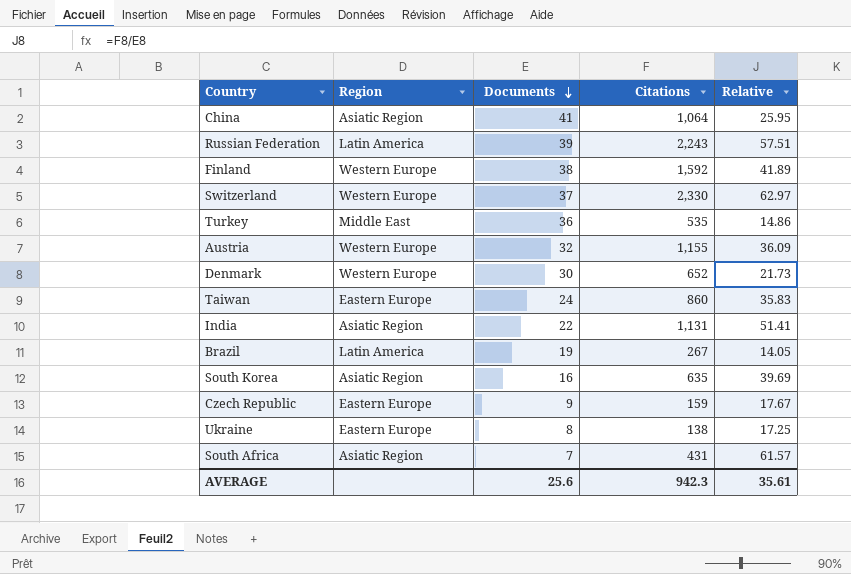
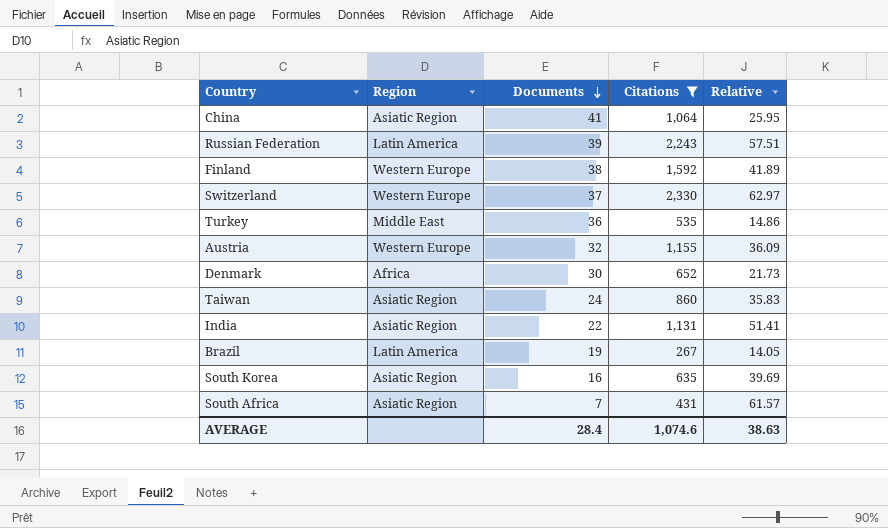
filter: none -> Citations >= 267
Denmark | Region: Western Europe -> Africa
Taiwan | Region: Eastern Europe -> Asiatic Region
AVERAGE | Documents: 25.6 -> 28.4
AVERAGE | Citations: 942.3 -> 1,074.6
AVERAGE | Relative: 35.61 -> 38.63

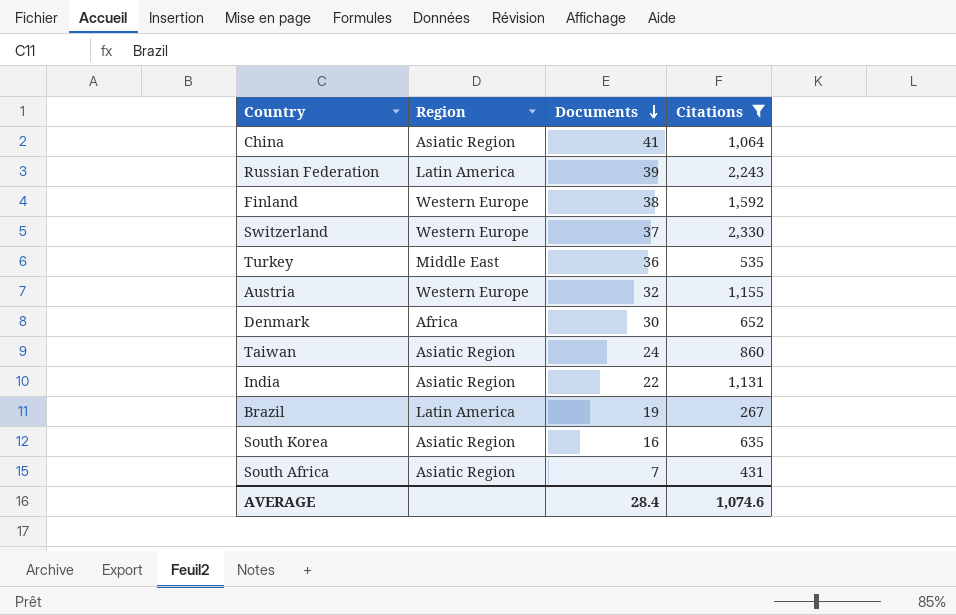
column Relative | formula: [Citations] / [Documents] -> none

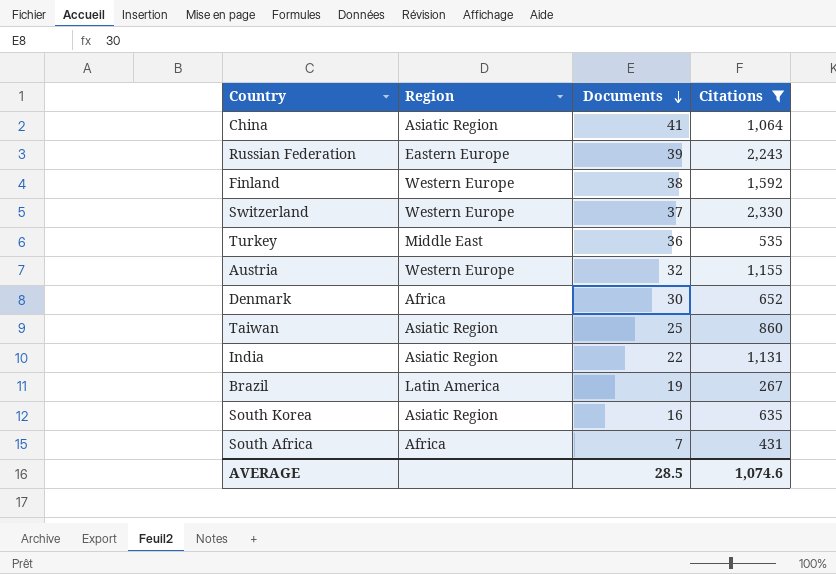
Russian Federation | Region: Latin America -> Eastern Europe
Taiwan | Documents: 24 -> 25
South Africa | Region: Asiatic Region -> Africa
AVERAGE | Documents: 28.4 -> 28.5

